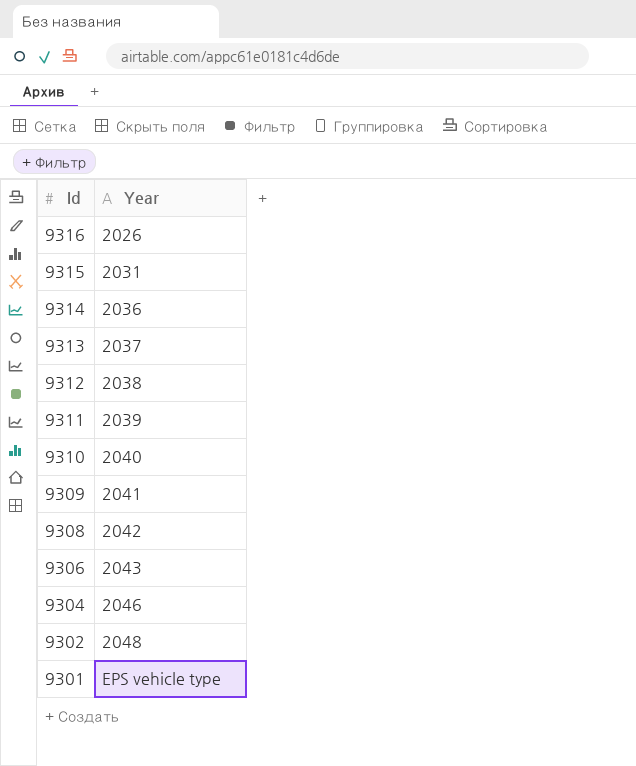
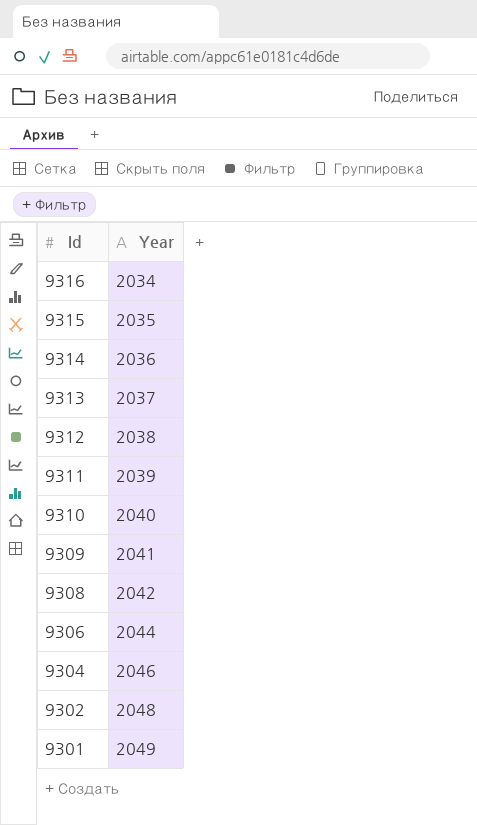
9316 | Year: 2026 -> 2034
9315 | Year: 2031 -> 2035
9306 | Year: 2043 -> 2044
9301 | Year: EPS vehicle type -> 2049

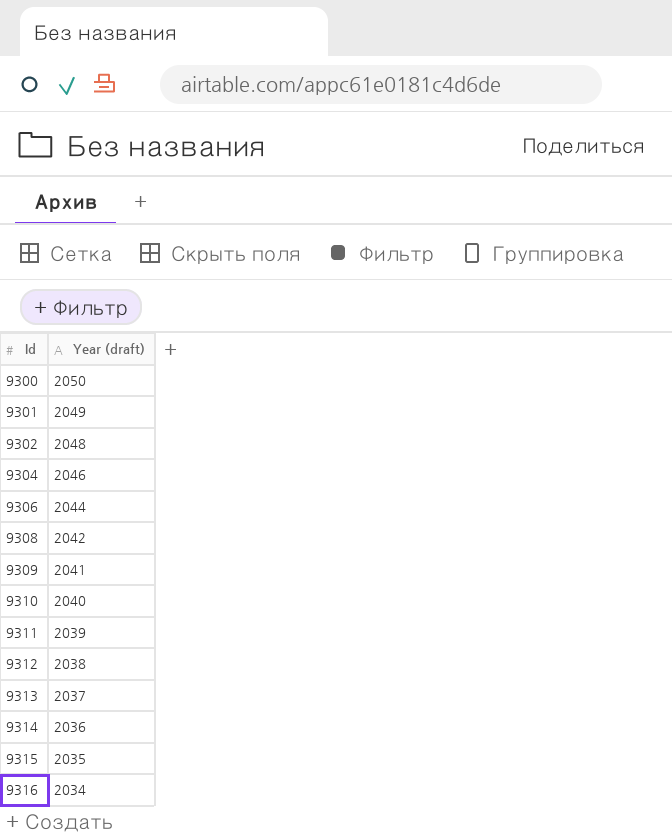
row order: Id descending -> Id ascending
column name: Year -> Year (draft)
row 9300: none -> 2050

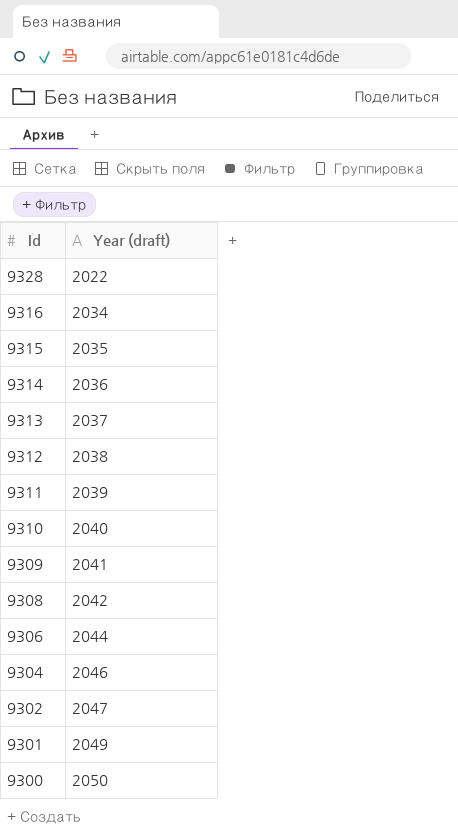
row order: Id ascending -> Id descending
row 9328: none -> 2022
9302 | Year (draft): 2048 -> 2047

